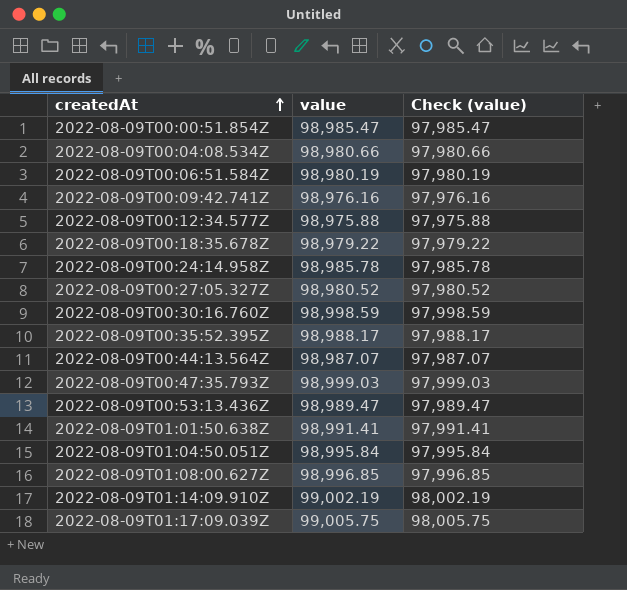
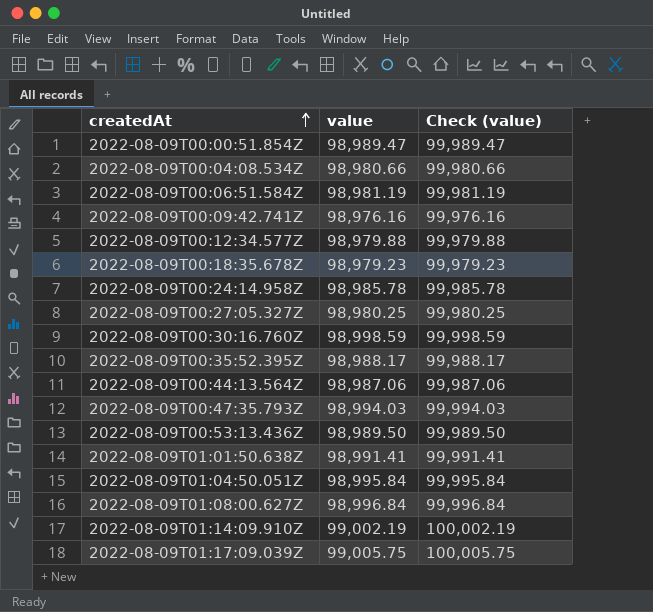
column Check (value) | formula: [value] - 1000 -> [value] + 1000
2022-08-09T00:00:51.854Z | value: 98,985.47 -> 98,989.47
2022-08-09T00:06:51.584Z | value: 98,980.19 -> 98,981.19
2022-08-09T00:12:34.577Z | value: 98,975.88 -> 98,979.88
2022-08-09T00:18:35.678Z | value: 98,979.22 -> 98,979.23
2022-08-09T00:27:05.327Z | value: 98,980.52 -> 98,980.25
2022-08-09T00:44:13.564Z | value: 98,987.07 -> 98,987.06
2022-08-09T00:47:35.793Z | value: 98,999.03 -> 98,994.03
2022-08-09T00:53:13.436Z | value: 98,989.47 -> 98,989.50
2022-08-09T01:08:00.627Z | value: 98,996.85 -> 98,996.84

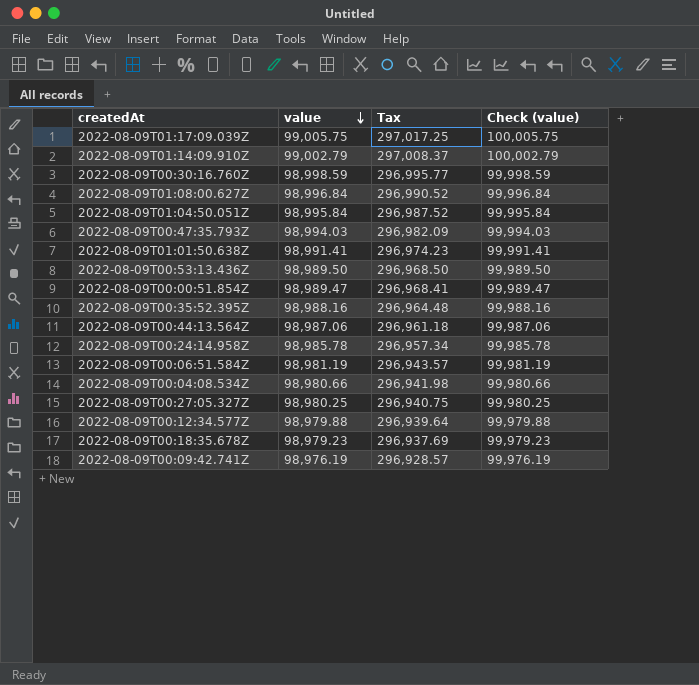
row order: createdAt ascending -> value descending
column Tax | formula: none -> [value] * 3
2022-08-09T01:14:09.910Z | value: 99,002.19 -> 99,002.79
2022-08-09T01:14:09.910Z | Check (value): 100,002.19 -> 100,002.79
2022-08-09T00:35:52.395Z | value: 98,988.17 -> 98,988.16
2022-08-09T00:35:52.395Z | Check (value): 99,988.17 -> 99,988.16
2022-08-09T00:09:42.741Z | value: 98,976.16 -> 98,976.19
2022-08-09T00:09:42.741Z | Check (value): 99,976.16 -> 99,976.19

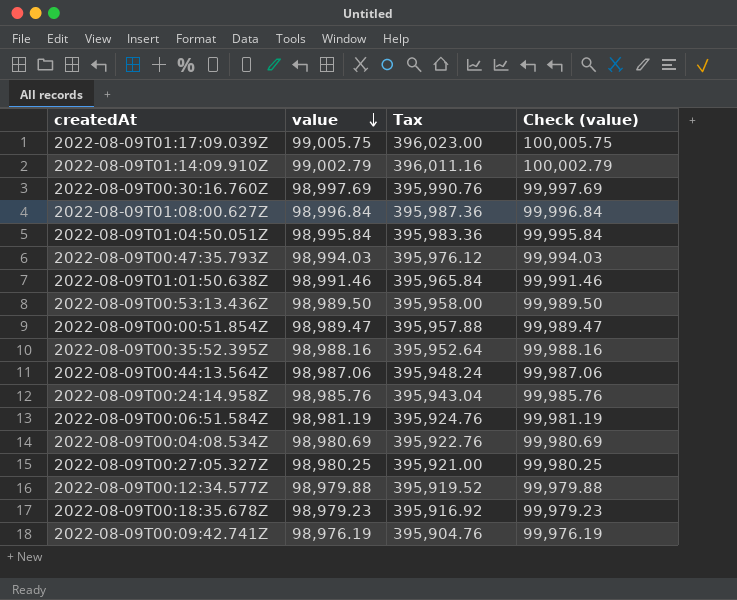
column Tax | formula: [value] * 3 -> [value] * 4
2022-08-09T00:30:16.760Z | value: 98,998.59 -> 98,997.69
2022-08-09T00:30:16.760Z | Check (value): 99,998.59 -> 99,997.69
2022-08-09T01:01:50.638Z | value: 98,991.41 -> 98,991.46
2022-08-09T01:01:50.638Z | Check (value): 99,991.41 -> 99,991.46
2022-08-09T00:24:14.958Z | value: 98,985.78 -> 98,985.76
2022-08-09T00:24:14.958Z | Check (value): 99,985.78 -> 99,985.76
2022-08-09T00:04:08.534Z | value: 98,980.66 -> 98,980.69
2022-08-09T00:04:08.534Z | Check (value): 99,980.66 -> 99,980.69

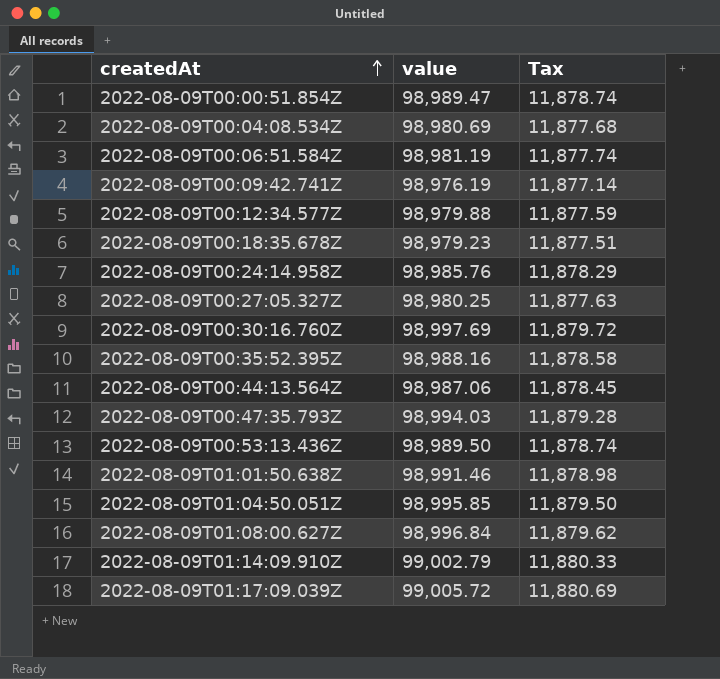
row order: value descending -> createdAt ascending
column Check (value) | formula: [value] + 1000 -> none
column Tax | formula: [value] * 4 -> [value] * 0.12
2022-08-09T01:04:50.051Z | value: 98,995.84 -> 98,995.85
2022-08-09T01:17:09.039Z | value: 99,005.75 -> 99,005.72

